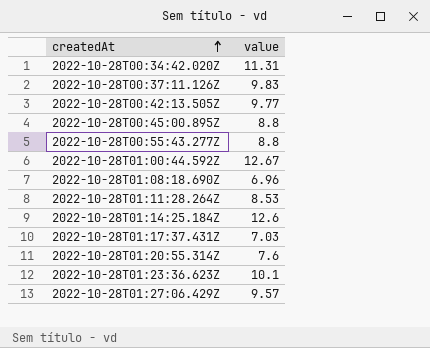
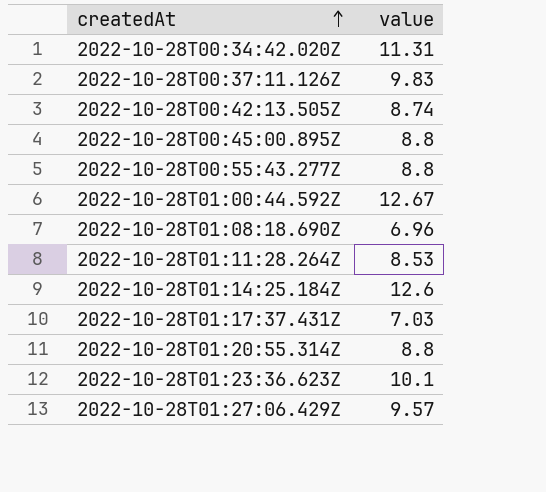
2022-10-28T00:42:13.505Z | value: 9.77 -> 8.74
2022-10-28T01:20:55.314Z | value: 7.6 -> 8.8

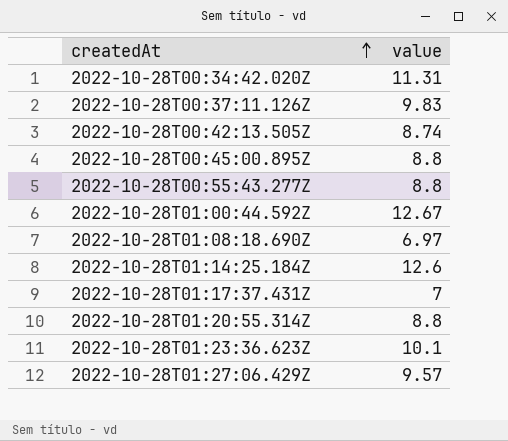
row 2022-10-28T01:11:28.264Z: 8.53 -> none
2022-10-28T01:08:18.690Z | value: 6.96 -> 6.97
2022-10-28T01:17:37.431Z | value: 7.03 -> 7

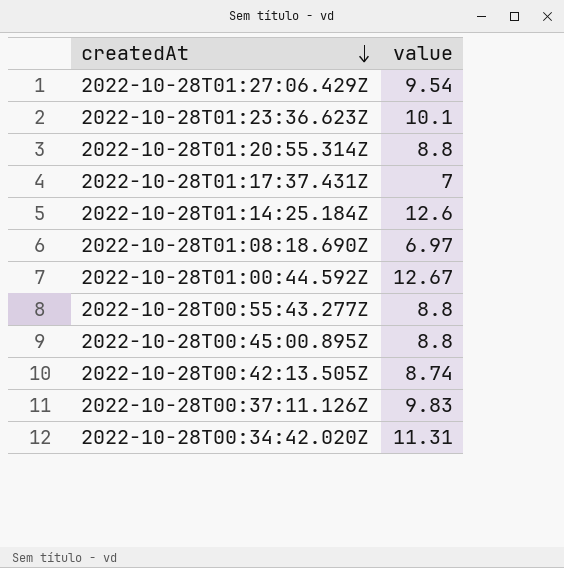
row order: createdAt ascending -> createdAt descending
2022-10-28T01:27:06.429Z | value: 9.57 -> 9.54

